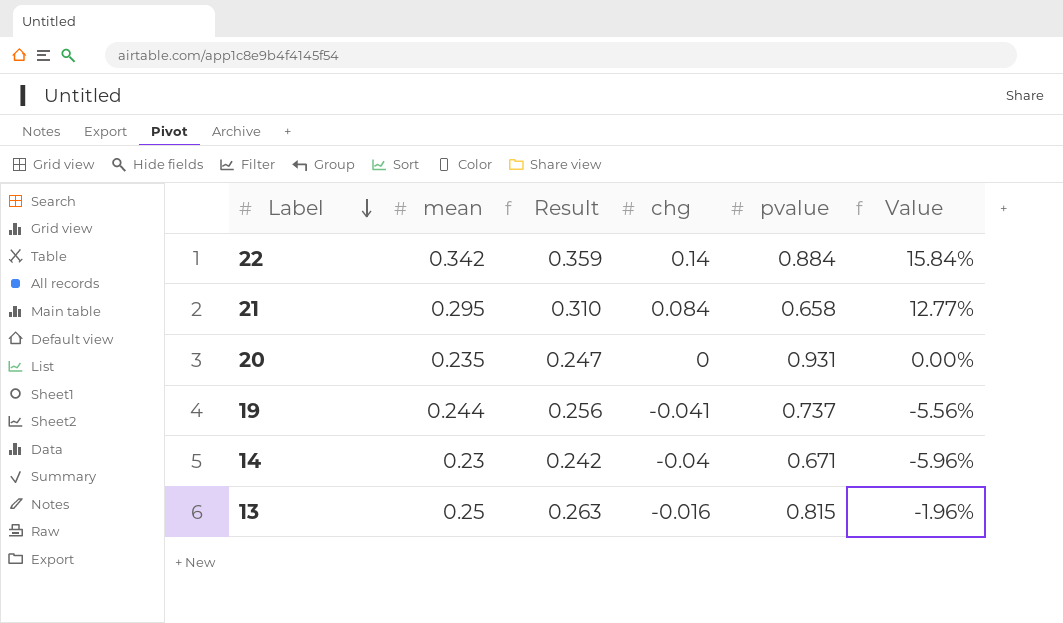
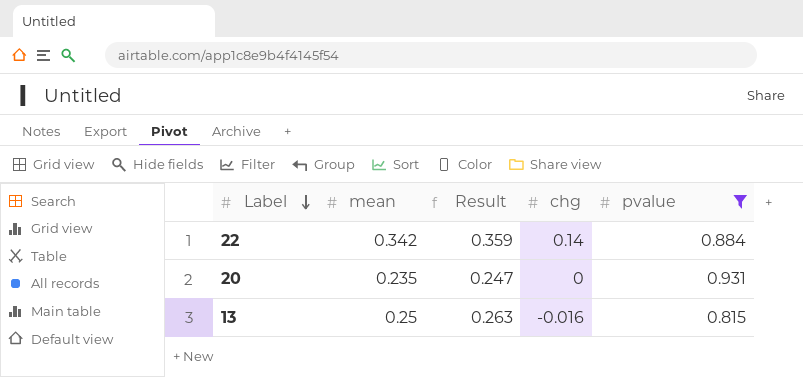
filter: none -> pvalue >= 0.815
column Value | formula: [chg] / [pvalue] -> none

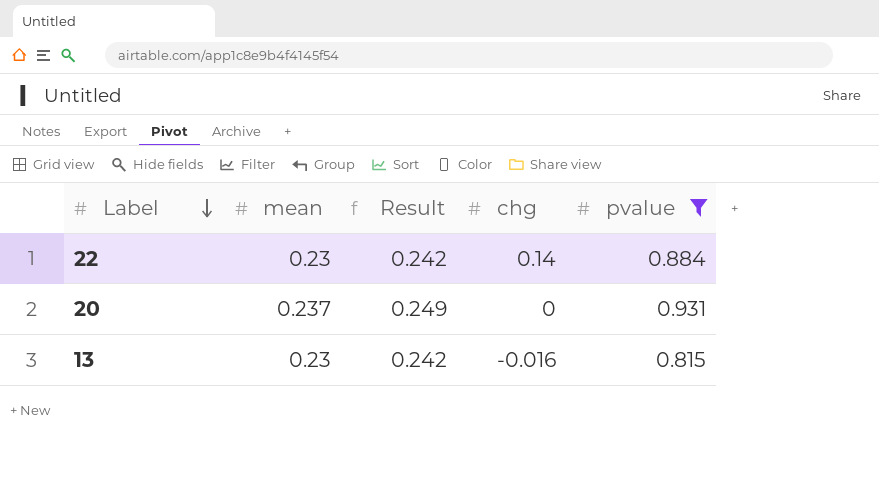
22 | mean: 0.342 -> 0.23
22 | Result: 0.359 -> 0.242
20 | mean: 0.235 -> 0.237
20 | Result: 0.247 -> 0.249
13 | mean: 0.25 -> 0.23
13 | Result: 0.263 -> 0.242

